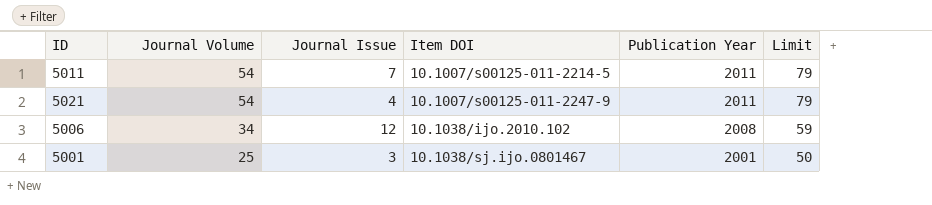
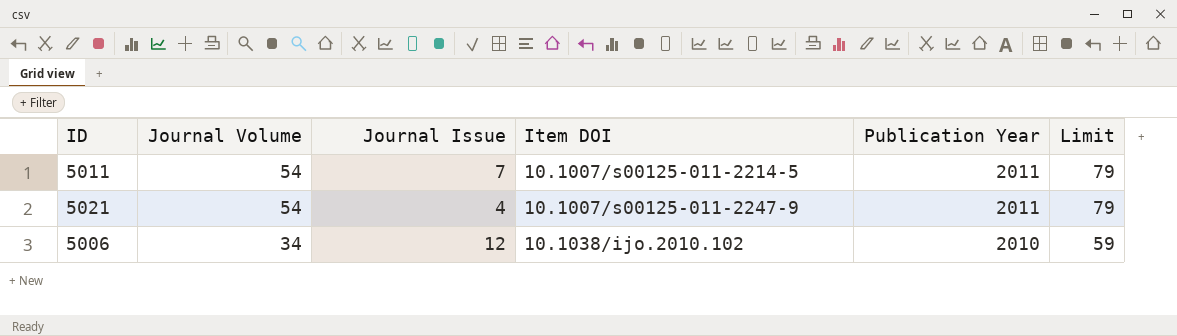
row 5001: 25 | 3 | 10.1038/sj.ijo.0801467 | 2001 | 50 -> none
5006 | Publication Year: 2008 -> 2010

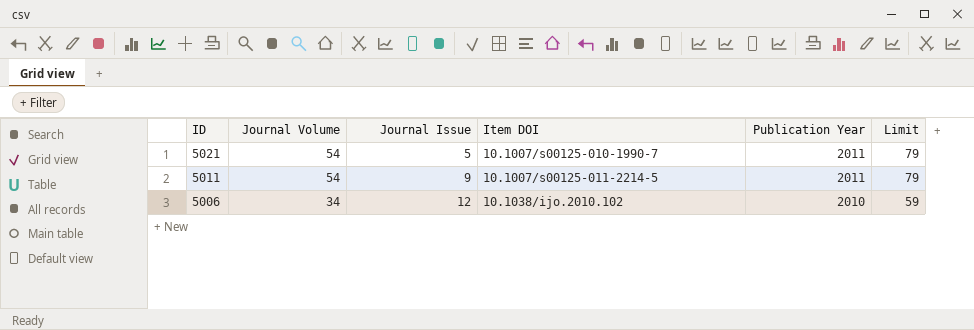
row order: Journal Volume descending -> ID descending
5021 | Journal Issue: 4 -> 5
5021 | Item DOI: 10.1007/s00125-011-2247-9 -> 10.1007/s00125-010-1990-7
5011 | Journal Issue: 7 -> 9

